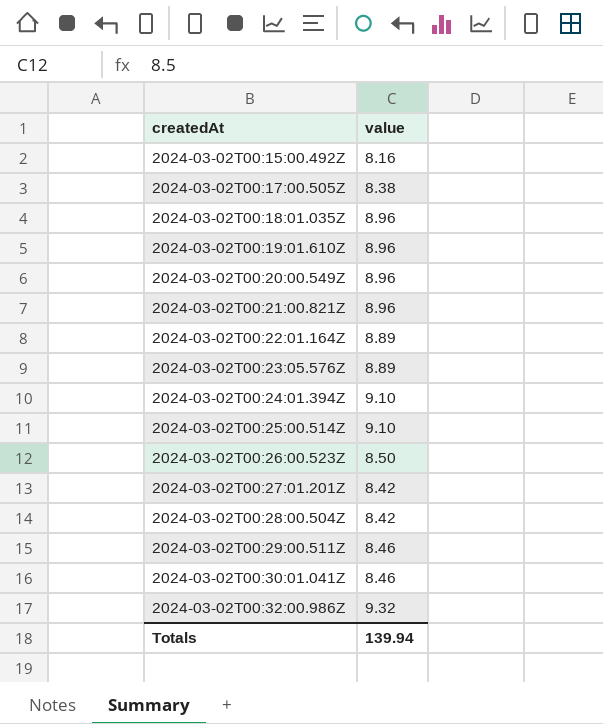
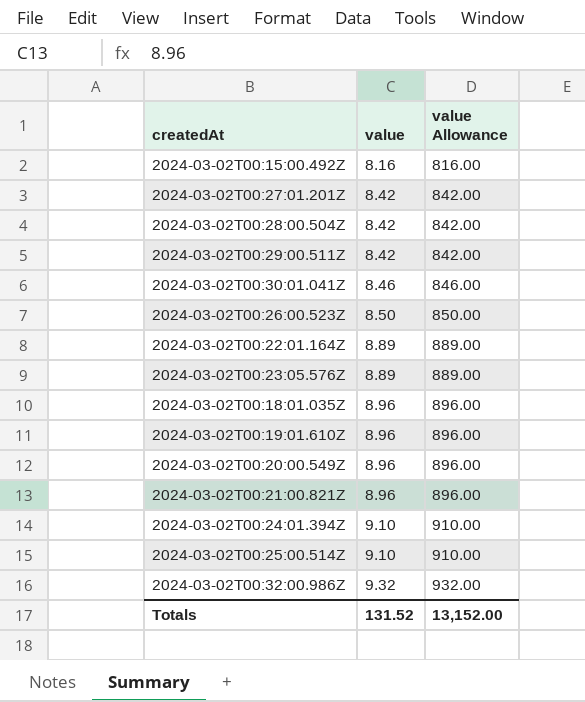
row order: createdAt ascending -> value ascending
column value Allowance | formula: none -> [value] * 100
row 2024-03-02T00:17:00.505Z: 8.38 -> none
2024-03-02T00:29:00.511Z | value: 8.46 -> 8.42
Totals | value: 139.94 -> 131.52

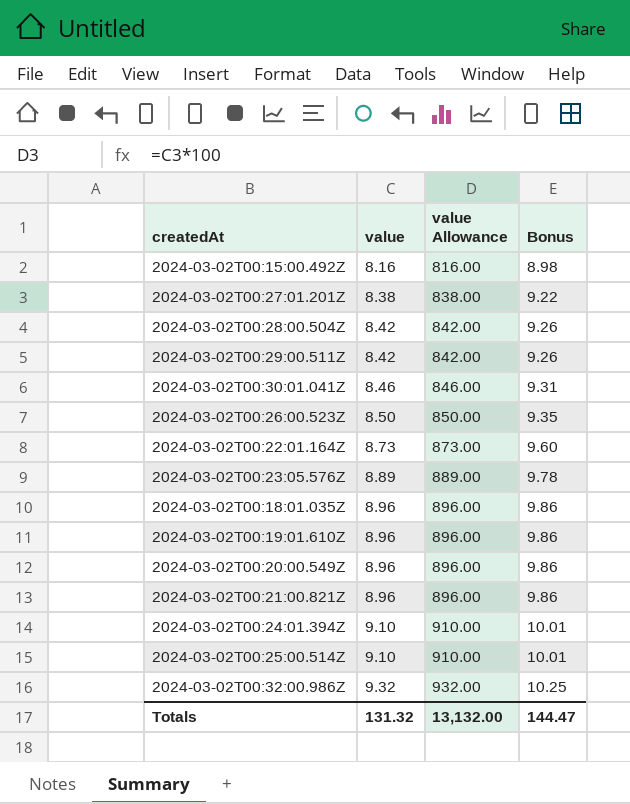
column Bonus | formula: none -> [value] * 1.1
2024-03-02T00:27:01.201Z | value: 8.42 -> 8.38
2024-03-02T00:27:01.201Z | value Allowance: 842.00 -> 838.00
2024-03-02T00:22:01.164Z | value: 8.89 -> 8.73
2024-03-02T00:22:01.164Z | value Allowance: 889.00 -> 873.00
Totals | value: 131.52 -> 131.32
Totals | value Allowance: 13,152.00 -> 13,132.00

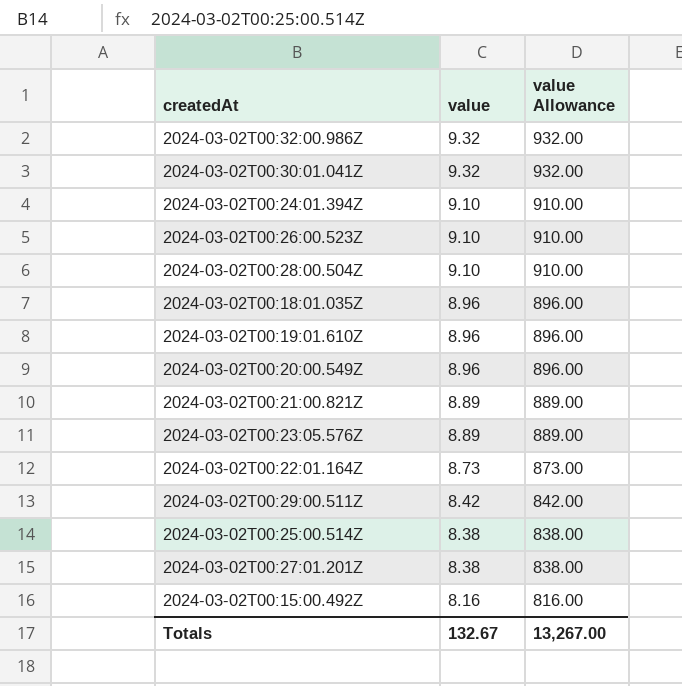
row order: value ascending -> value descending
column Bonus | formula: [value] * 1.1 -> none
2024-03-02T00:30:01.041Z | value: 8.46 -> 9.32
2024-03-02T00:30:01.041Z | value Allowance: 846.00 -> 932.00
2024-03-02T00:26:00.523Z | value: 8.50 -> 9.10
2024-03-02T00:26:00.523Z | value Allowance: 850.00 -> 910.00
2024-03-02T00:28:00.504Z | value: 8.42 -> 9.10
2024-03-02T00:28:00.504Z | value Allowance: 842.00 -> 910.00
2024-03-02T00:21:00.821Z | value: 8.96 -> 8.89
2024-03-02T00:21:00.821Z | value Allowance: 896.00 -> 889.00
2024-03-02T00:25:00.514Z | value: 9.10 -> 8.38
2024-03-02T00:25:00.514Z | value Allowance: 910.00 -> 838.00
Totals | value: 131.32 -> 132.67
Totals | value Allowance: 13,132.00 -> 13,267.00

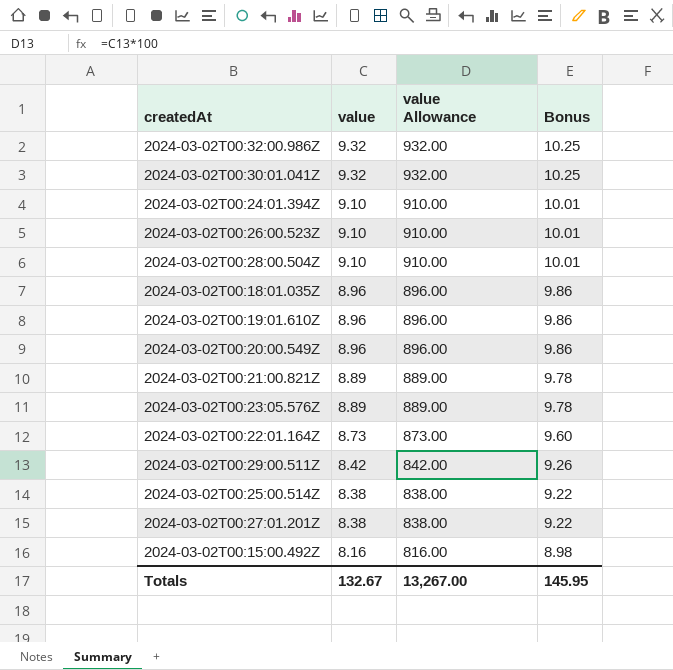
column Bonus | formula: none -> [value] * 1.1

